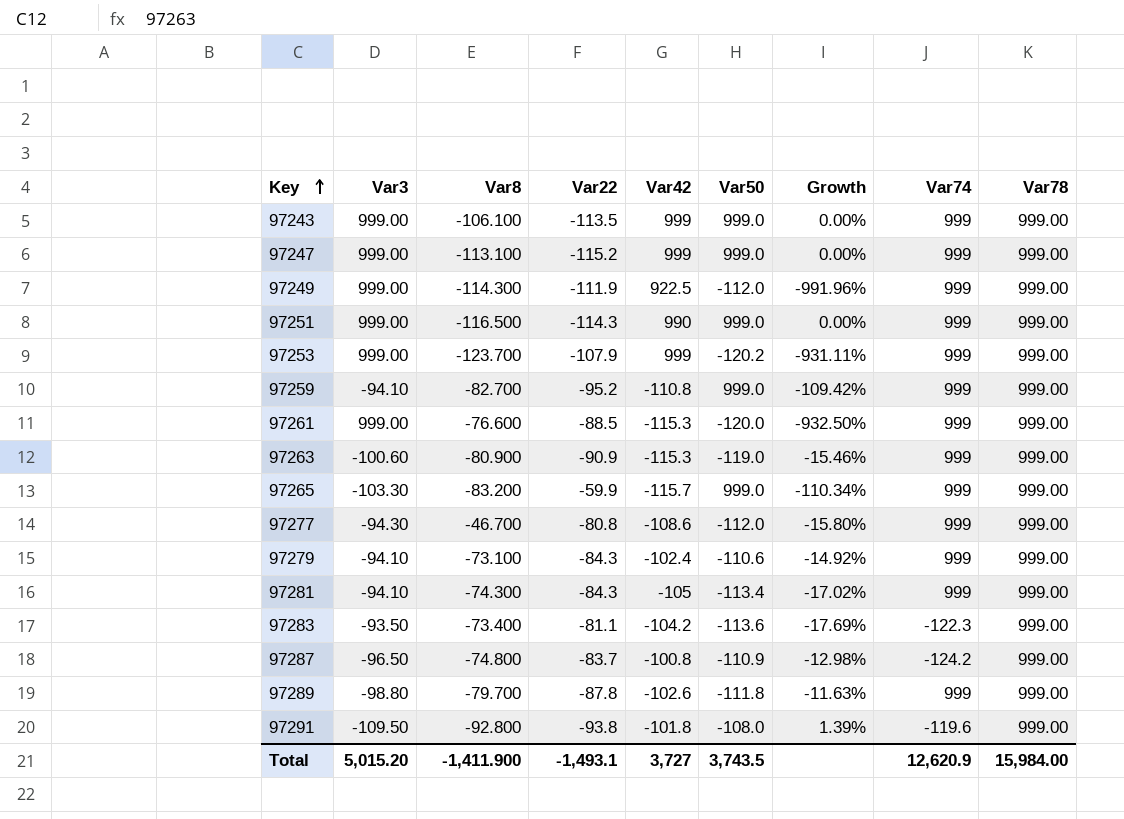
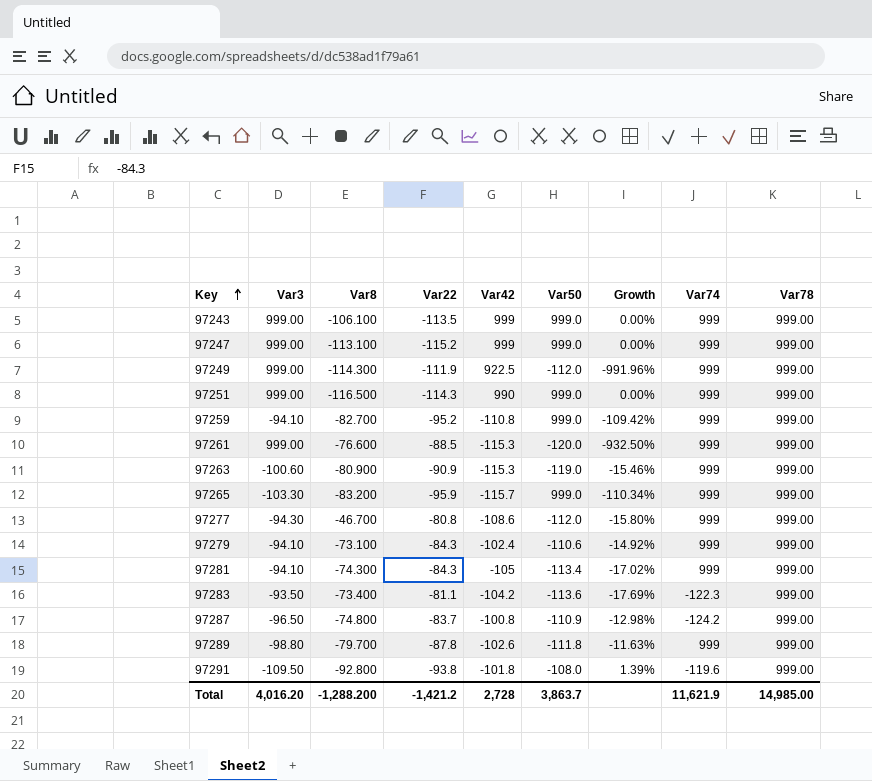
row 97253: 999.00 | -123.700 | -107.9 | 999 | -120.2 | -931.11% | 999 | 999.00 -> none
97265 | Var22: -59.9 -> -95.9
Total | Var3: 5,015.20 -> 4,016.20
Total | Var8: -1,411.900 -> -1,288.200
Total | Var22: -1,493.1 -> -1,421.2
Total | Var42: 3,727 -> 2,728
Total | Var50: 3,743.5 -> 3,863.7
Total | Var74: 12,620.9 -> 11,621.9
Total | Var78: 15,984.00 -> 14,985.00

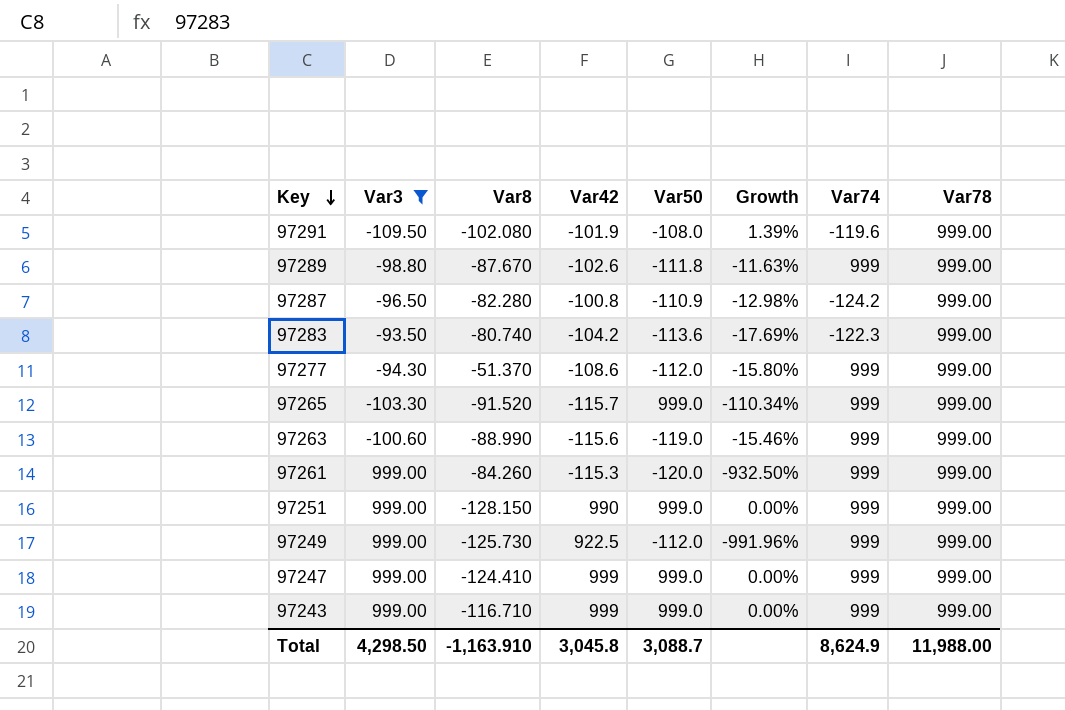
filter: none -> Var3 != -94.10
row order: Key ascending -> Key descending
column Var22 | position: 4 -> none
97291 | Var8: -92.800 -> -102.080
97291 | Var42: -101.8 -> -101.9
97289 | Var8: -79.700 -> -87.670
97287 | Var8: -74.800 -> -82.280
97283 | Var8: -73.400 -> -80.740
97277 | Var8: -46.700 -> -51.370
97265 | Var8: -83.200 -> -91.520
97263 | Var8: -80.900 -> -88.990
97263 | Var42: -115.3 -> -115.6
97261 | Var8: -76.600 -> -84.260
97251 | Var8: -116.500 -> -128.150
97249 | Var8: -114.300 -> -125.730
97247 | Var8: -113.100 -> -124.410
97243 | Var8: -106.100 -> -116.710
Total | Var3: 4,016.20 -> 4,298.50
Total | Var8: -1,288.200 -> -1,163.910
Total | Var42: 2,728 -> 3,045.8
Total | Var50: 3,863.7 -> 3,088.7
Total | Var74: 11,621.9 -> 8,624.9
Total | Var78: 14,985.00 -> 11,988.00

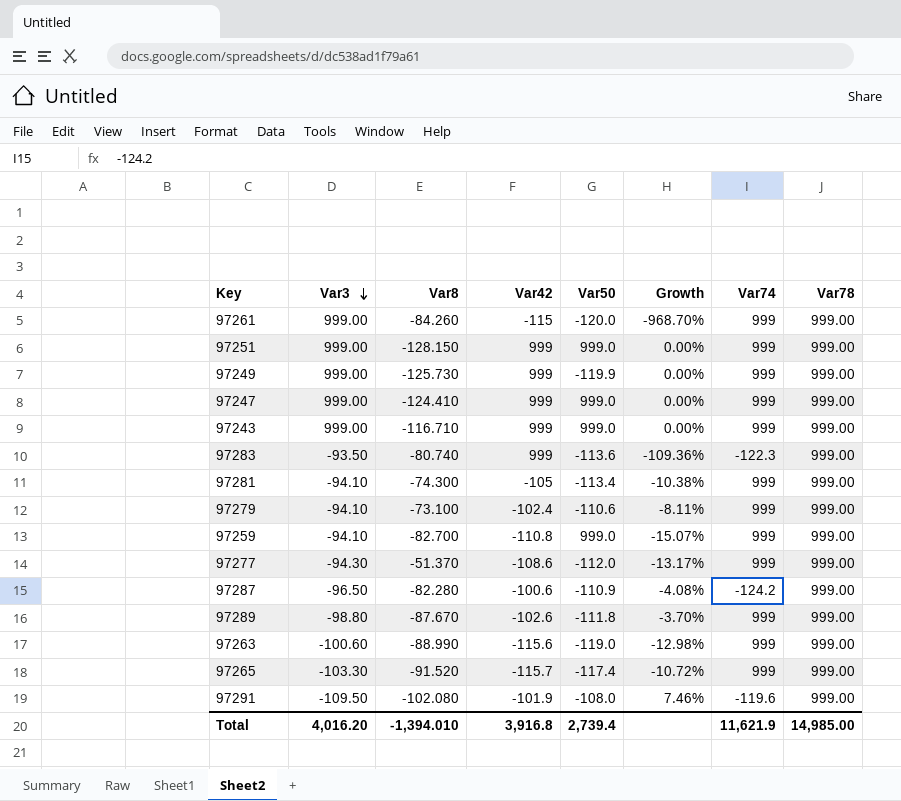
filter: Var3 != -94.10 -> none
row order: Key descending -> Var3 descending
column Growth | formula: ([Var3] - [Var50]) / [Var50] -> ([Var3] - [Var42]) / [Var42]
97261 | Var42: -115.3 -> -115
97251 | Var42: 990 -> 999
97249 | Var42: 922.5 -> 999
97249 | Var50: -112.0 -> -119.9
97283 | Var42: -104.2 -> 999
97287 | Var42: -100.8 -> -100.6
97265 | Var50: 999.0 -> -117.4
Total | Var3: 4,298.50 -> 4,016.20
Total | Var8: -1,163.910 -> -1,394.010
Total | Var42: 3,045.8 -> 3,916.8
Total | Var50: 3,088.7 -> 2,739.4
Total | Var74: 8,624.9 -> 11,621.9
Total | Var78: 11,988.00 -> 14,985.00

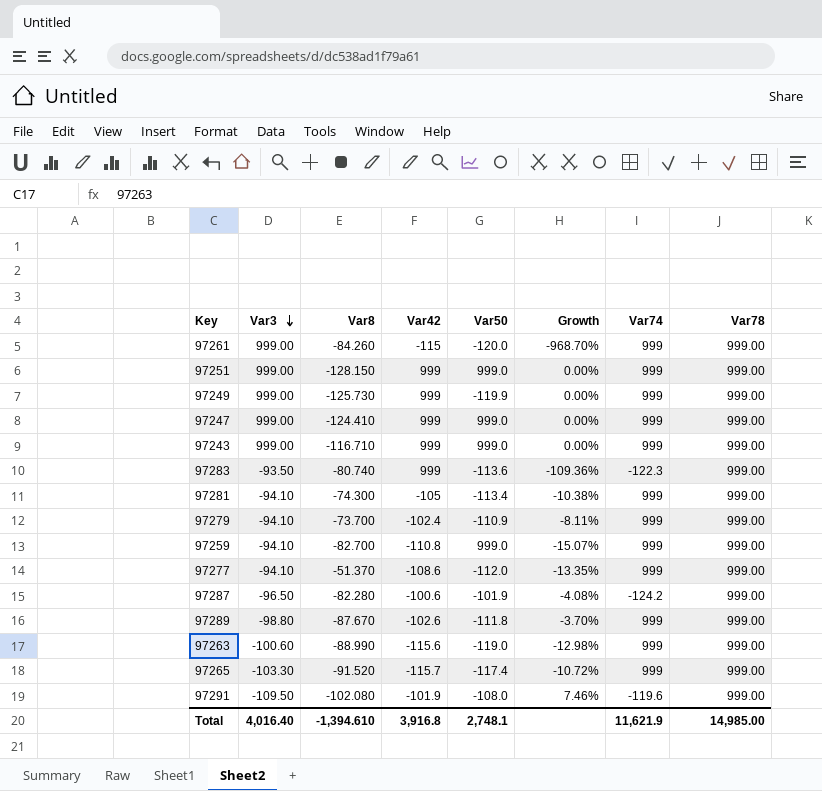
97279 | Var8: -73.100 -> -73.700
97279 | Var50: -110.6 -> -110.9
97277 | Var3: -94.30 -> -94.10
97277 | Growth: -13.17% -> -13.35%
97287 | Var50: -110.9 -> -101.9
Total | Var3: 4,016.20 -> 4,016.40
Total | Var8: -1,394.010 -> -1,394.610
Total | Var50: 2,739.4 -> 2,748.1

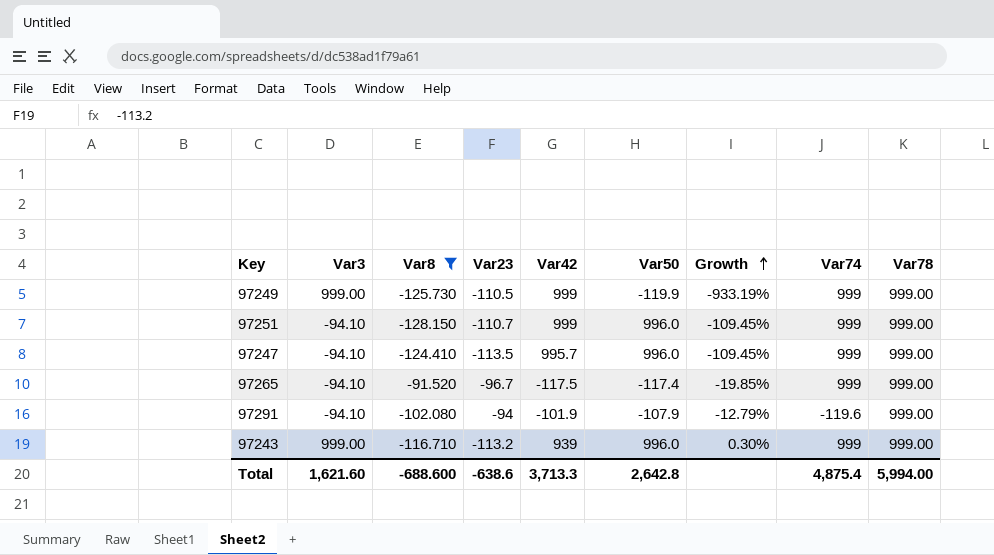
filter: none -> Var8 <= -91.520
row order: Var3 descending -> Growth ascending
column Var23 | position: none -> 4
column Growth | formula: ([Var3] - [Var42]) / [Var42] -> ([Var3] - [Var50]) / [Var50]
97251 | Var3: 999.00 -> -94.10
97251 | Var50: 999.0 -> 996.0
97247 | Var3: 999.00 -> -94.10
97247 | Var42: 999 -> 995.7
97247 | Var50: 999.0 -> 996.0
97265 | Var3: -103.30 -> -94.10
97265 | Var42: -115.7 -> -117.5
97291 | Var3: -109.50 -> -94.10
97291 | Var50: -108.0 -> -107.9
97243 | Var42: 999 -> 939
97243 | Var50: 999.0 -> 996.0
Total | Var3: 4,016.40 -> 1,621.60
Total | Var8: -1,394.610 -> -688.600
Total | Var42: 3,916.8 -> 3,713.3
Total | Var50: 2,748.1 -> 2,642.8
Total | Var74: 11,621.9 -> 4,875.4
Total | Var78: 14,985.00 -> 5,994.00

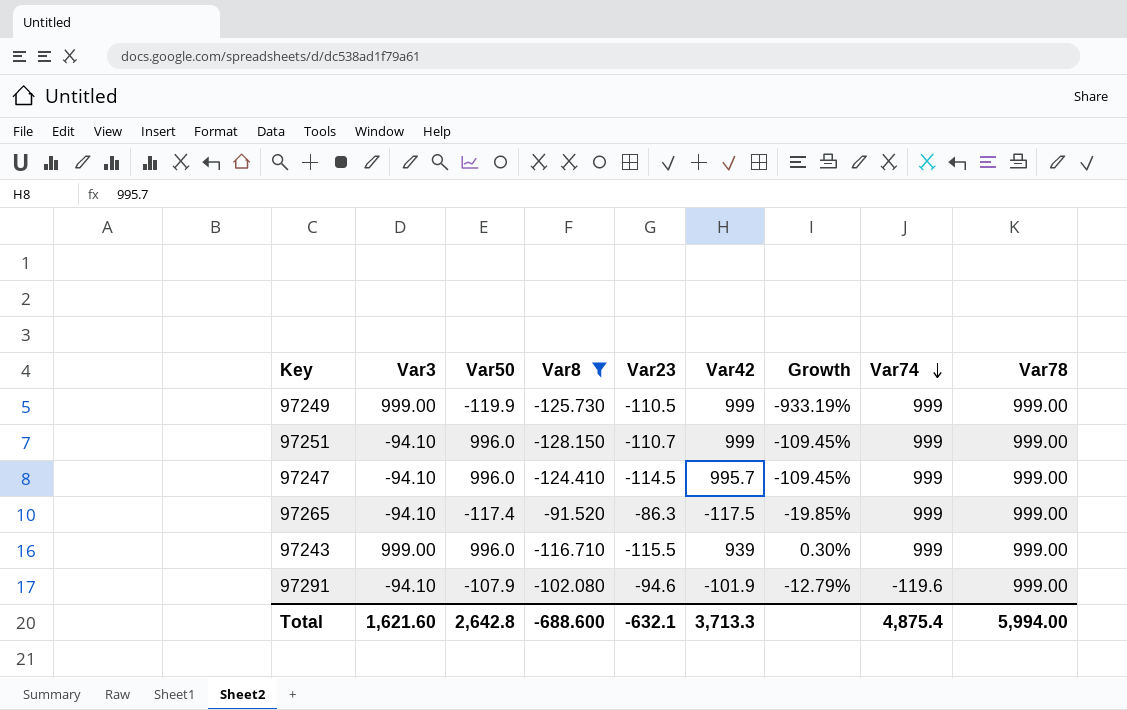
row order: Growth ascending -> Var74 descending
column Var50 | position: 6 -> 3
97247 | Var23: -113.5 -> -114.5
97265 | Var23: -96.7 -> -86.3
97243 | Var23: -113.2 -> -115.5
97291 | Var23: -94 -> -94.6
Total | Var23: -638.6 -> -632.1

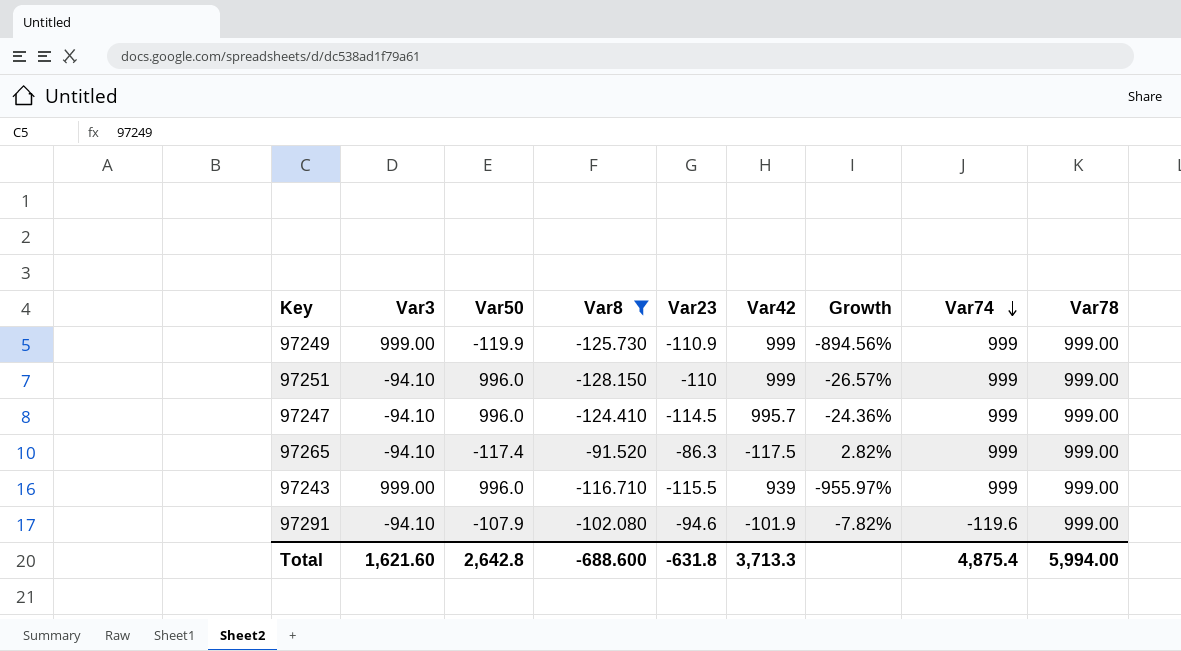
column Growth | formula: ([Var3] - [Var50]) / [Var50] -> ([Var3] - [Var8]) / [Var8]
97249 | Var23: -110.5 -> -110.9
97251 | Var23: -110.7 -> -110
Total | Var23: -632.1 -> -631.8

